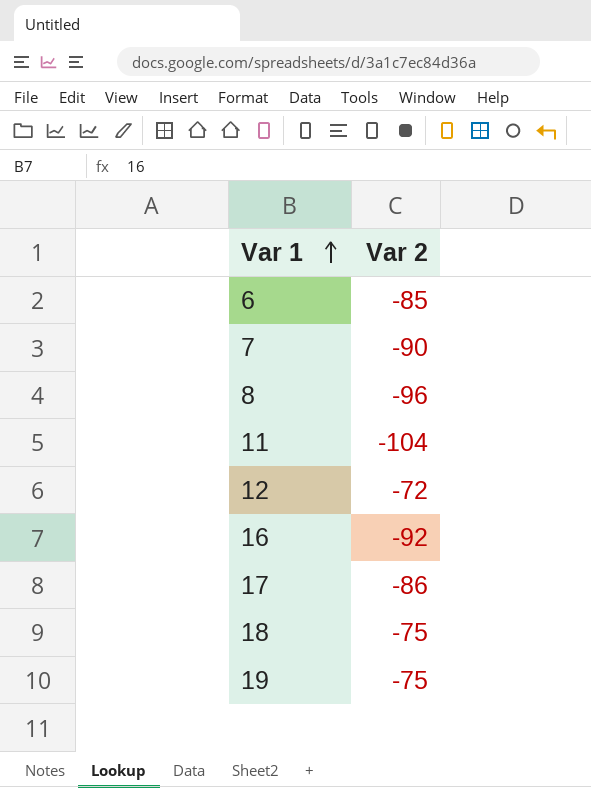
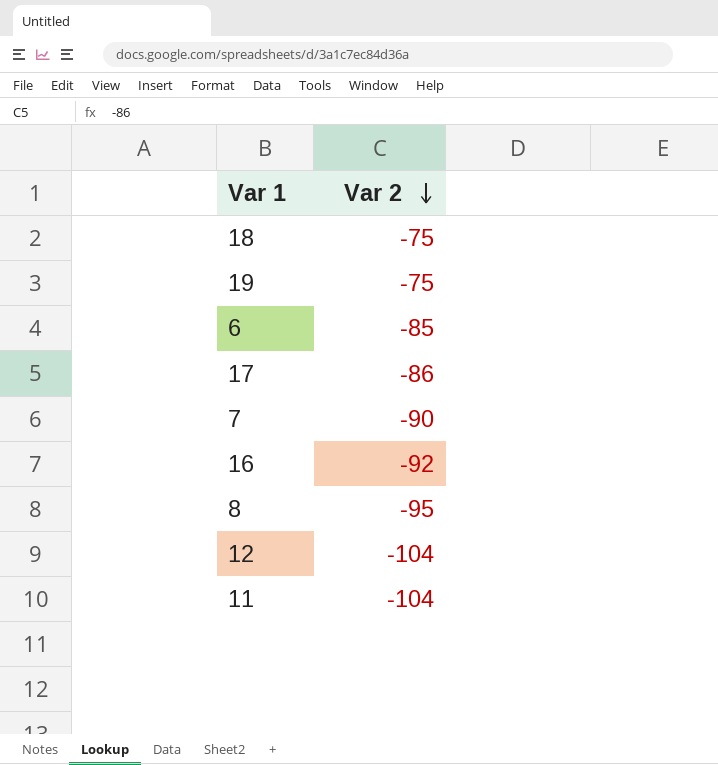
row order: Var 1 ascending -> Var 2 descending
8 | Var 2: -96 -> -95
12 | Var 2: -72 -> -104

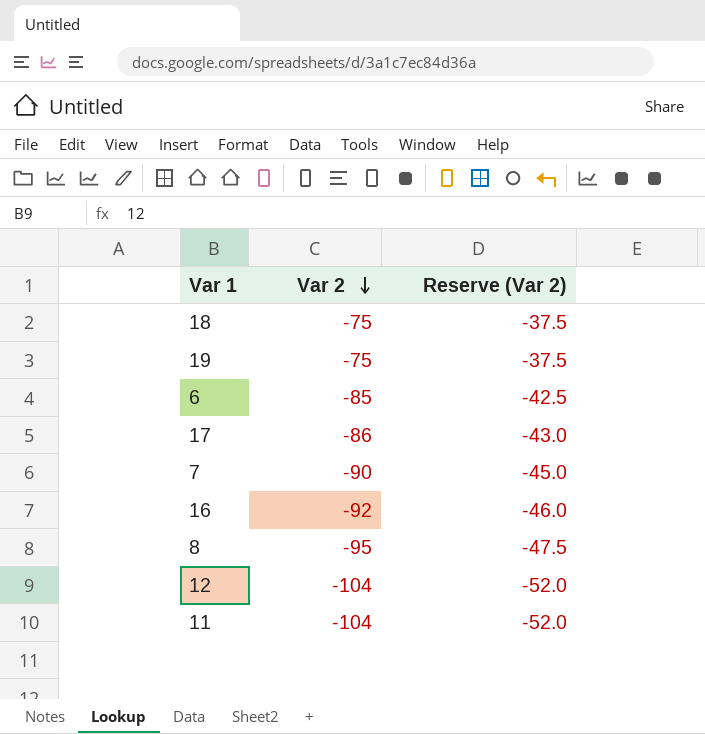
column Reserve (Var 2) | formula: none -> [Var 2] * 0.5

